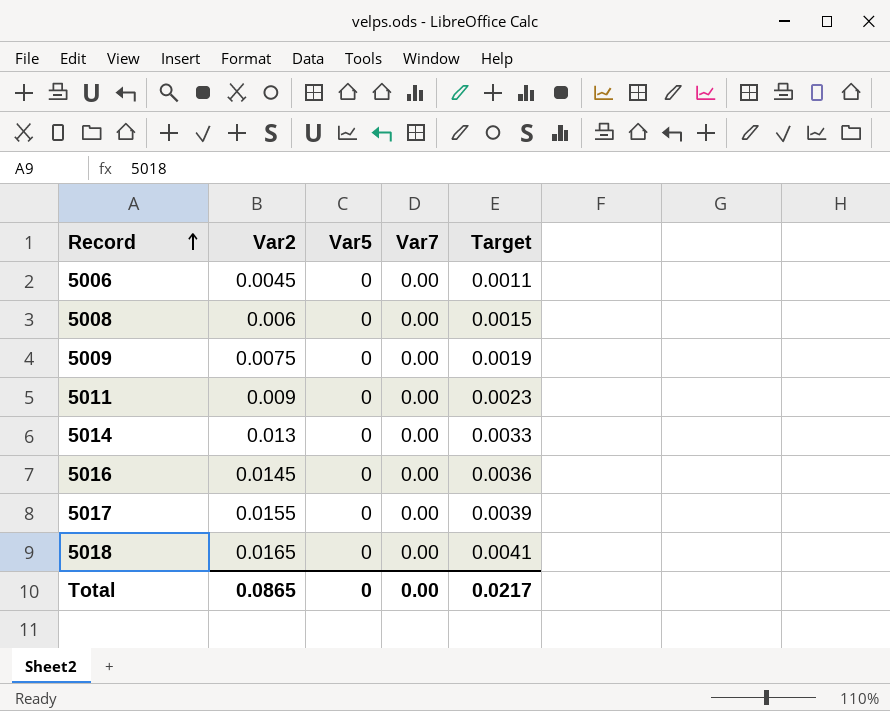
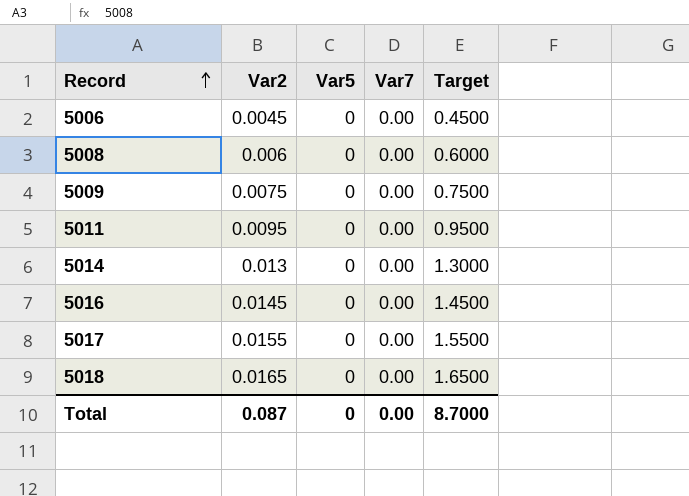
column Target | formula: [Var2] * 0.25 -> [Var2] * 100
5011 | Var2: 0.009 -> 0.0095
Total | Var2: 0.0865 -> 0.087
Total | Target: 0.0217 -> 8.7000

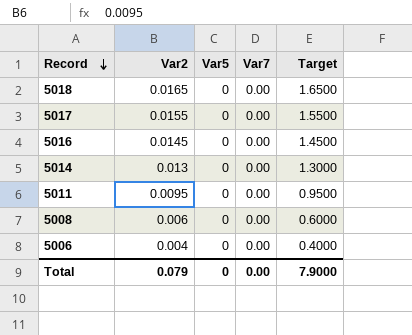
row order: Record ascending -> Record descending
row 5009: 0.0075 | 0 | 0.00 | 0.7500 -> none
5006 | Var2: 0.0045 -> 0.004
5006 | Target: 0.4500 -> 0.4000
Total | Var2: 0.087 -> 0.079
Total | Target: 8.7000 -> 7.9000

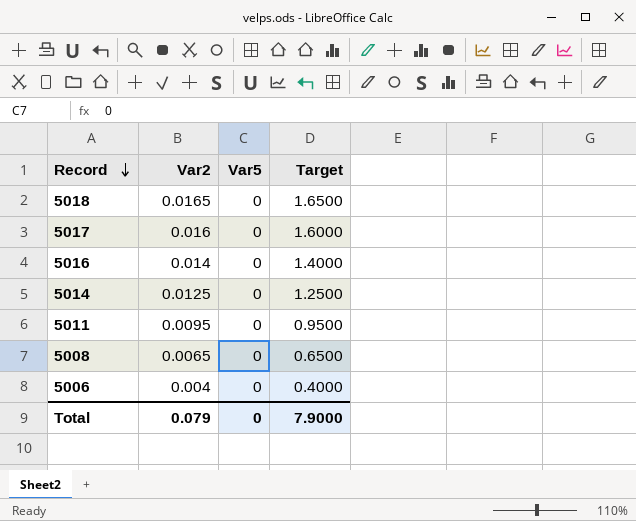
column Var7 | position: 4 -> none
5017 | Var2: 0.0155 -> 0.016
5017 | Target: 1.5500 -> 1.6000
5016 | Var2: 0.0145 -> 0.014
5016 | Target: 1.4500 -> 1.4000
5014 | Var2: 0.013 -> 0.0125
5014 | Target: 1.3000 -> 1.2500
5008 | Var2: 0.006 -> 0.0065
5008 | Target: 0.6000 -> 0.6500

